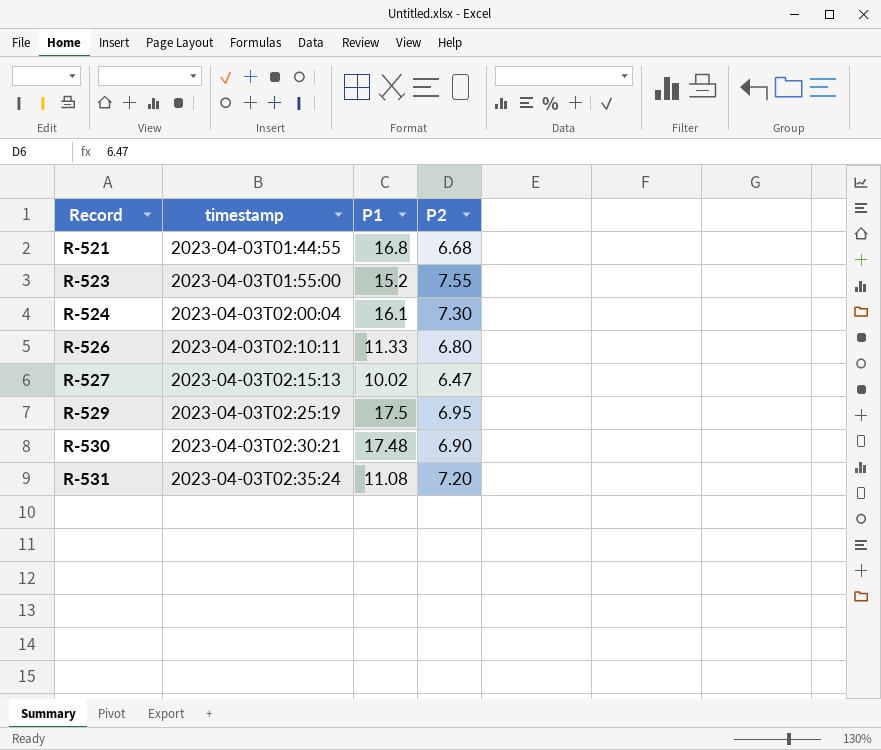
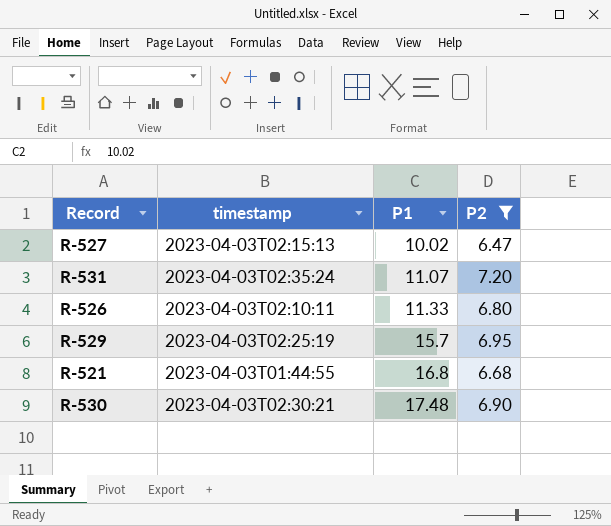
filter: none -> P2 <= 7.20
row order: Record ascending -> P1 ascending
R-531 | P1: 11.08 -> 11.07
R-529 | P1: 17.5 -> 15.7

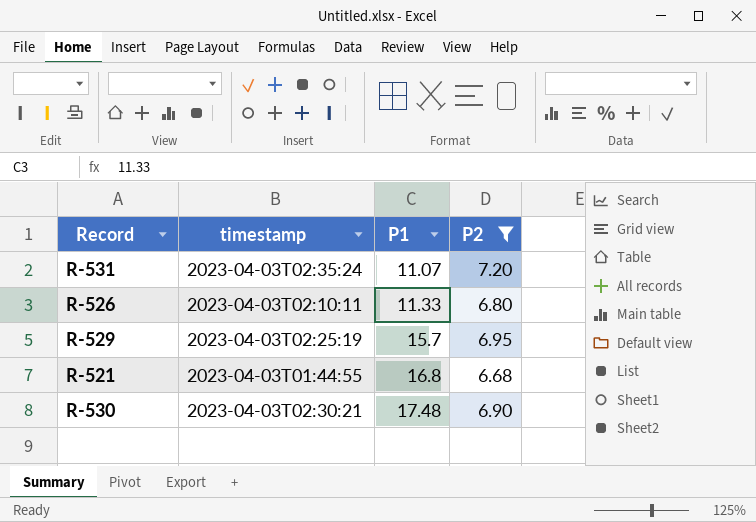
row R-527: 2023-04-03T02:15:13 | 10.02 | 6.47 -> none

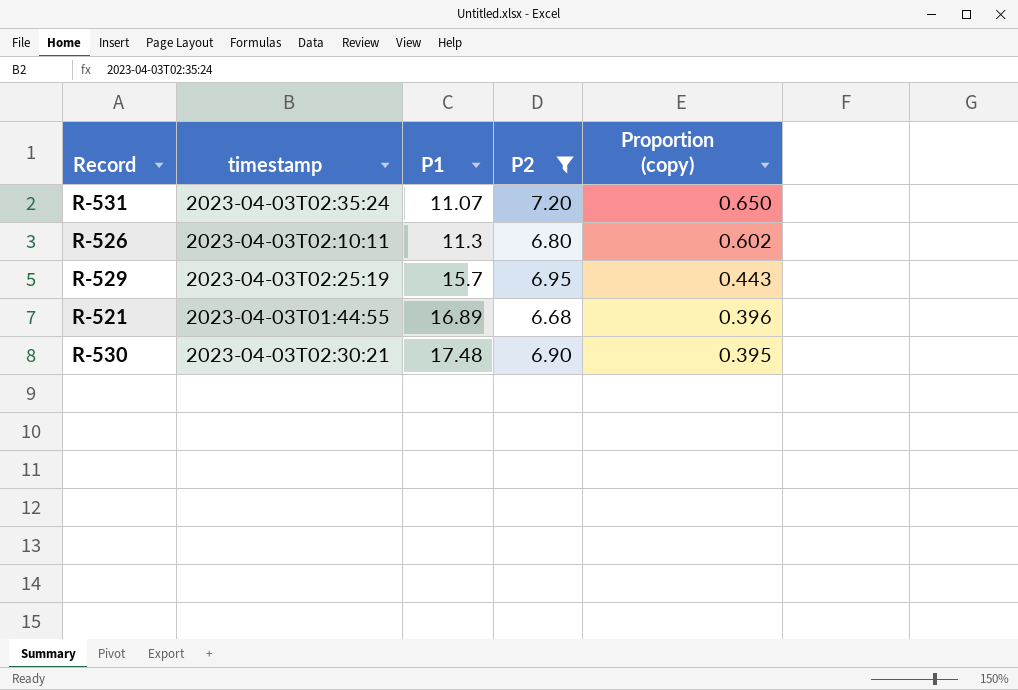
column Proportion (copy) | formula: none -> [P2] / [P1]
R-526 | P1: 11.33 -> 11.3
R-521 | P1: 16.8 -> 16.89

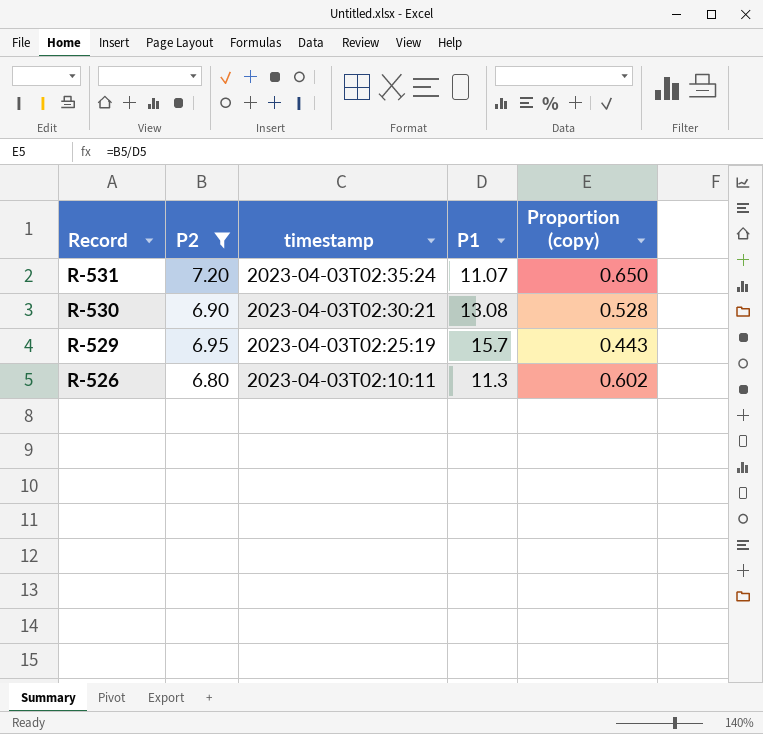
row order: P1 ascending -> Record descending
column P2 | position: 4 -> 2
row R-521: 2023-04-03T01:44:55 | 16.89 | 6.68 | 0.396 -> none
R-530 | P1: 17.48 -> 13.08
R-530 | Proportion (copy): 0.395 -> 0.528

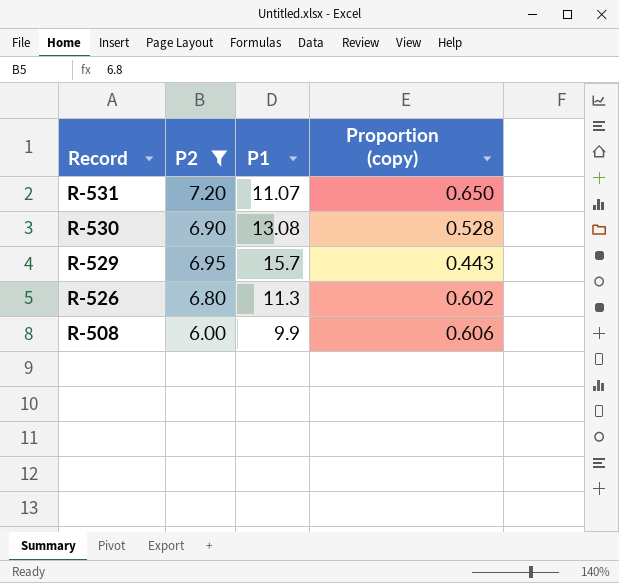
column timestamp | position: 3 -> none
row R-508: none -> 6.00 | 9.9 | 0.606

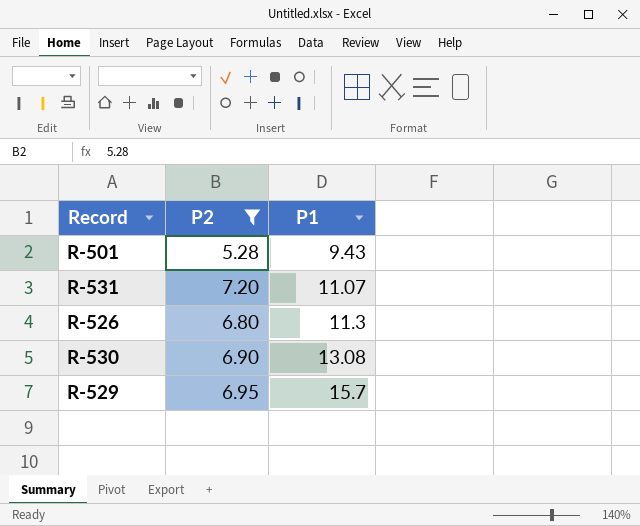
row order: Record descending -> P1 ascending
column Proportion (copy) | formula: [P2] / [P1] -> none
row R-508: 6.00 | 9.9 | 0.606 -> none
row R-501: none -> 5.28 | 9.43

